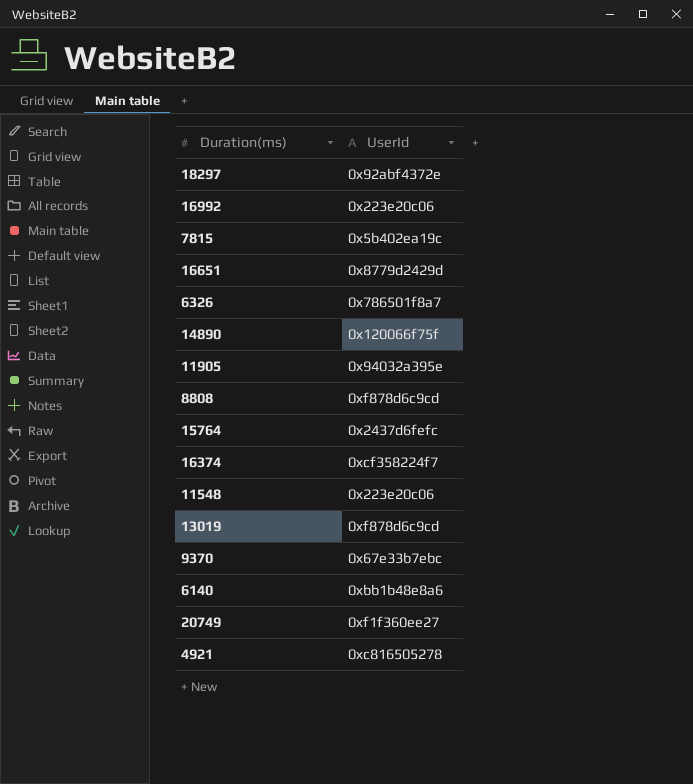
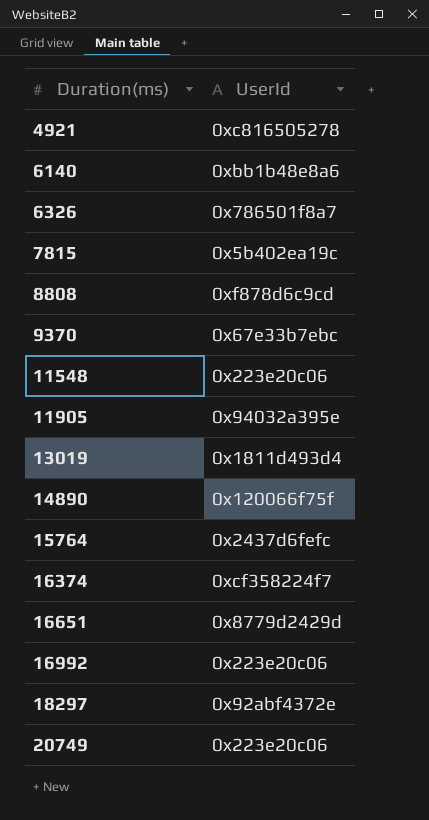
row order: none -> Duration(ms) ascending
13019 | UserId: 0xf878d6c9cd -> 0x1811d493d4
20749 | UserId: 0xf1f360ee27 -> 0x223e20c06

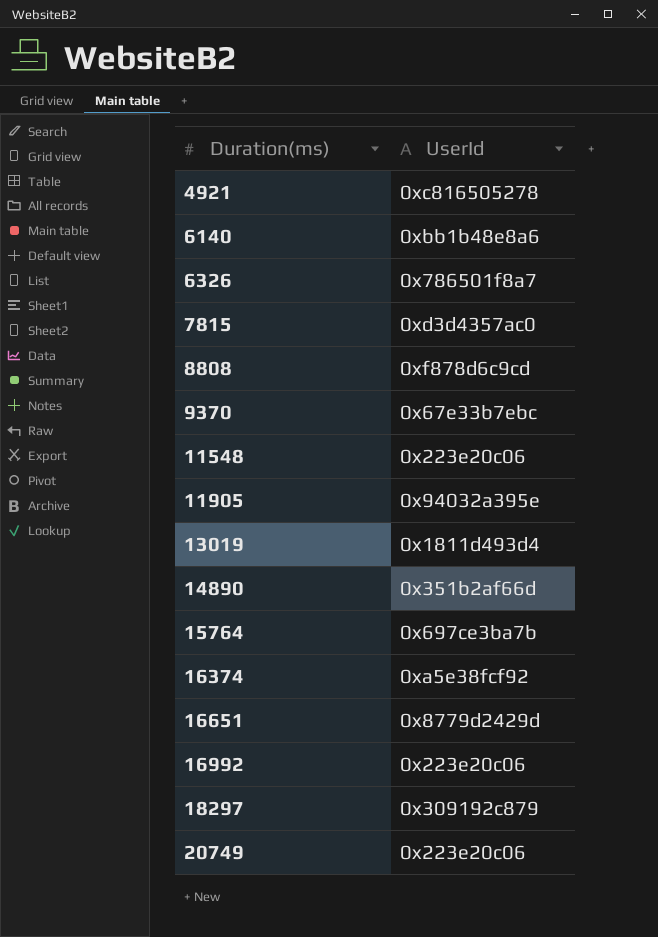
7815 | UserId: 0x5b402ea19c -> 0xd3d4357ac0
14890 | UserId: 0x120066f75f -> 0x351b2af66d
15764 | UserId: 0x2437d6fefc -> 0x697ce3ba7b
16374 | UserId: 0xcf358224f7 -> 0xa5e38fcf92
18297 | UserId: 0x92abf4372e -> 0x309192c879

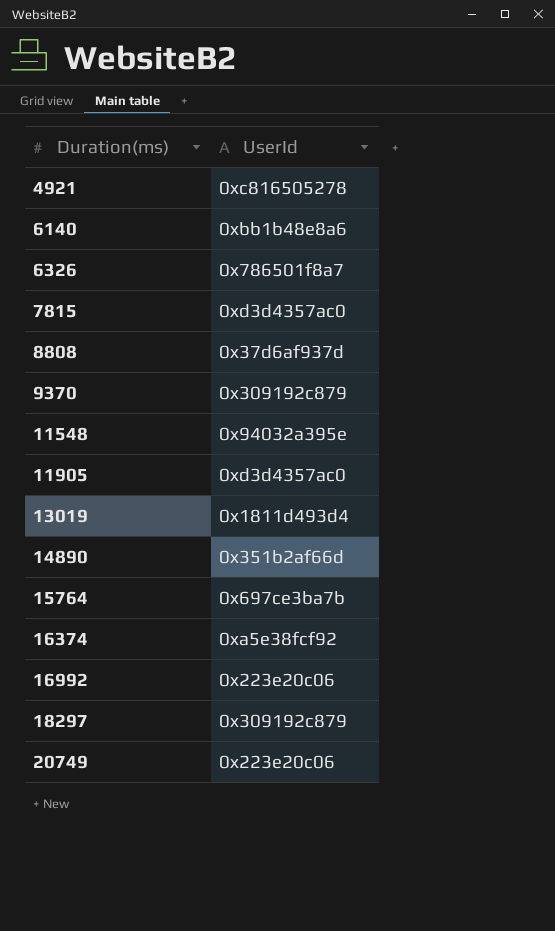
row 16651: 0x8779d2429d -> none
8808 | UserId: 0xf878d6c9cd -> 0x37d6af937d
9370 | UserId: 0x67e33b7ebc -> 0x309192c879
11548 | UserId: 0x223e20c06 -> 0x94032a395e
11905 | UserId: 0x94032a395e -> 0xd3d4357ac0

